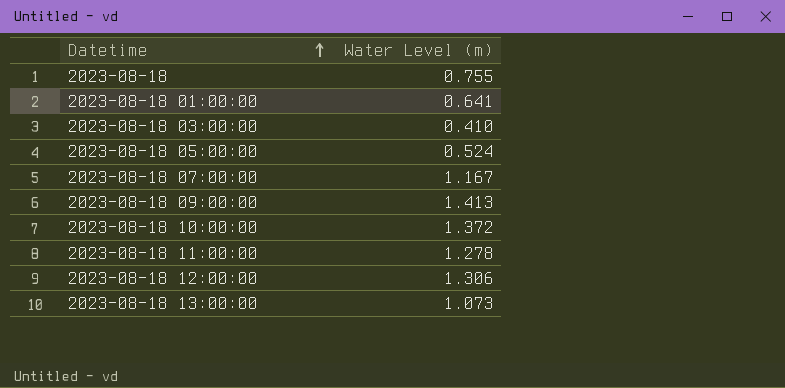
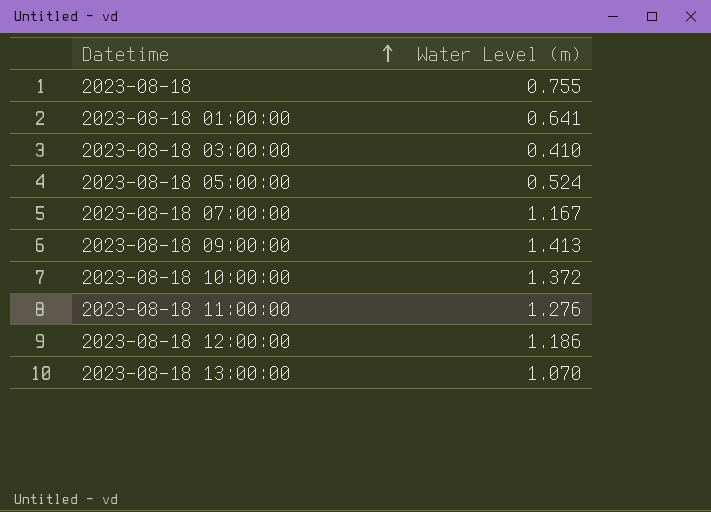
2023-08-18 11:00:00 | Water Level (m): 1.278 -> 1.276
2023-08-18 12:00:00 | Water Level (m): 1.306 -> 1.186
2023-08-18 13:00:00 | Water Level (m): 1.073 -> 1.070

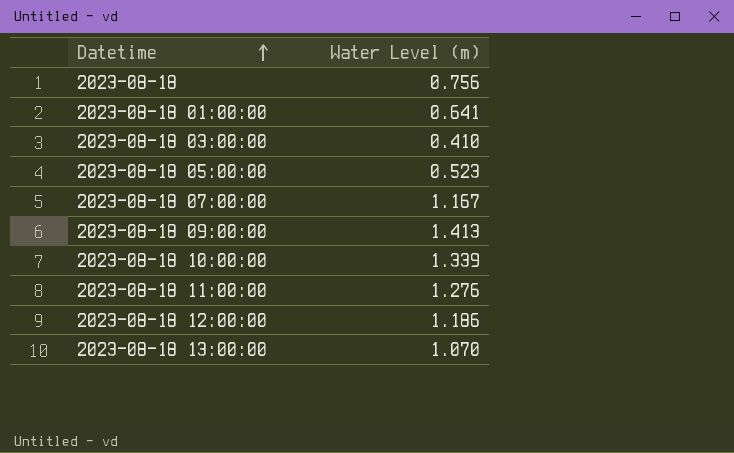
2023-08-18 | Water Level (m): 0.755 -> 0.756
2023-08-18 05:00:00 | Water Level (m): 0.524 -> 0.523
2023-08-18 10:00:00 | Water Level (m): 1.372 -> 1.339

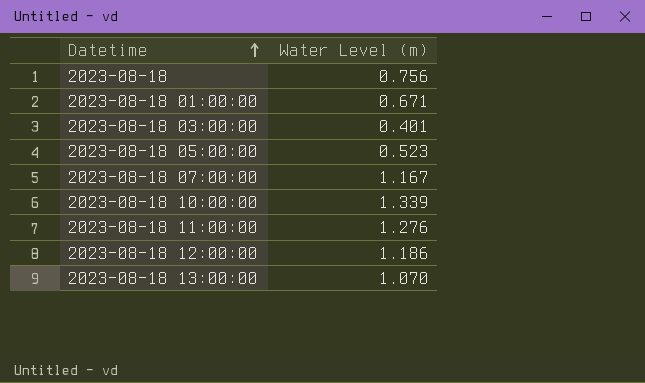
row 2023-08-18 09:00:00: 1.413 -> none
2023-08-18 01:00:00 | Water Level (m): 0.641 -> 0.671
2023-08-18 03:00:00 | Water Level (m): 0.410 -> 0.401

